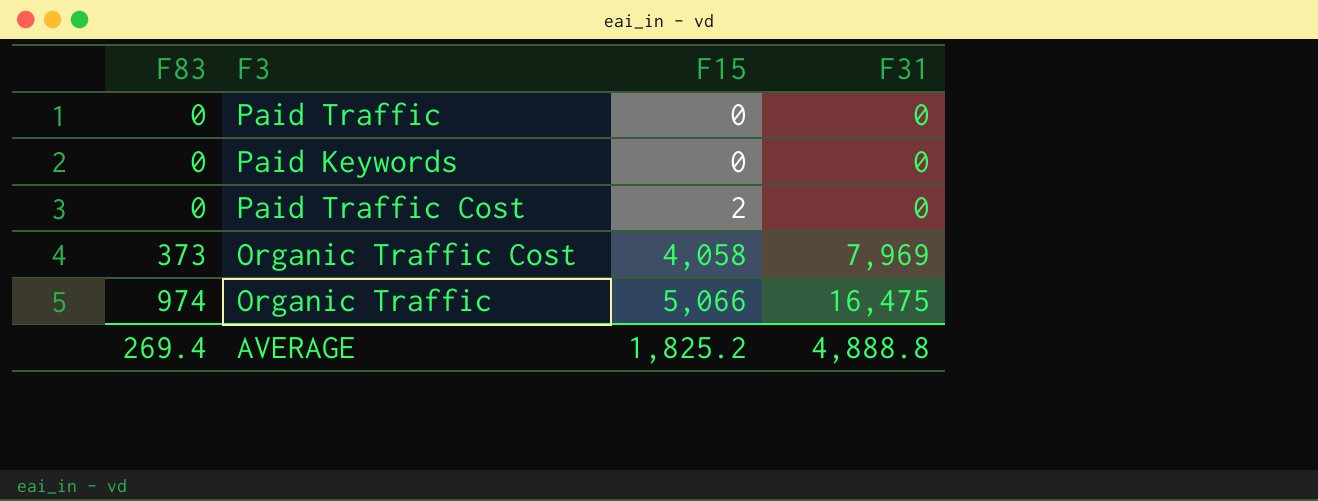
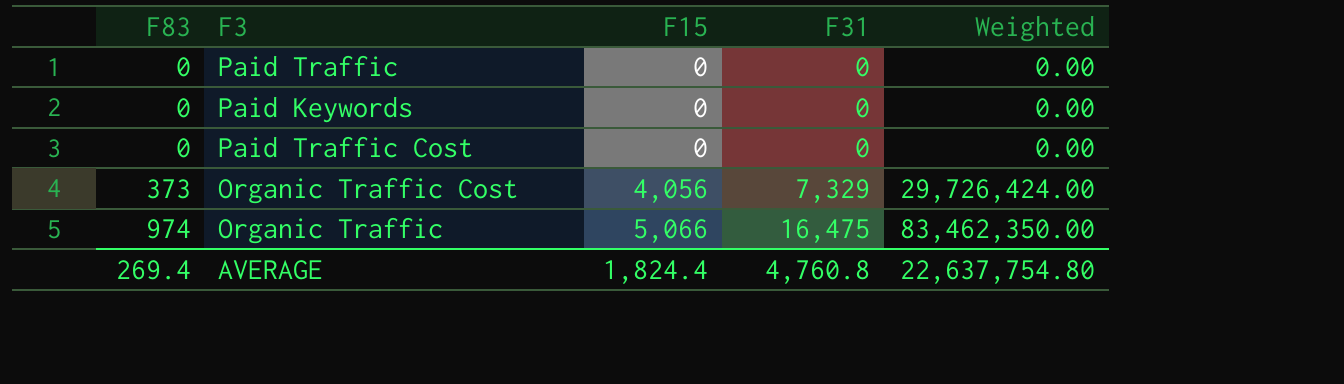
column Weighted | formula: none -> [F15] * [F31]
Paid Traffic Cost | F15: 2 -> 0
Organic Traffic Cost | F15: 4,058 -> 4,056
Organic Traffic Cost | F31: 7,969 -> 7,329
AVERAGE | F15: 1,825.2 -> 1,824.4
AVERAGE | F31: 4,888.8 -> 4,760.8

